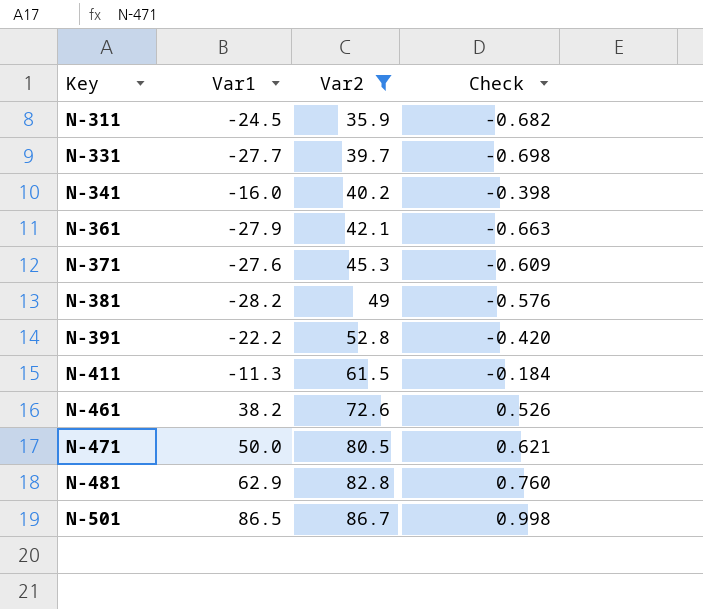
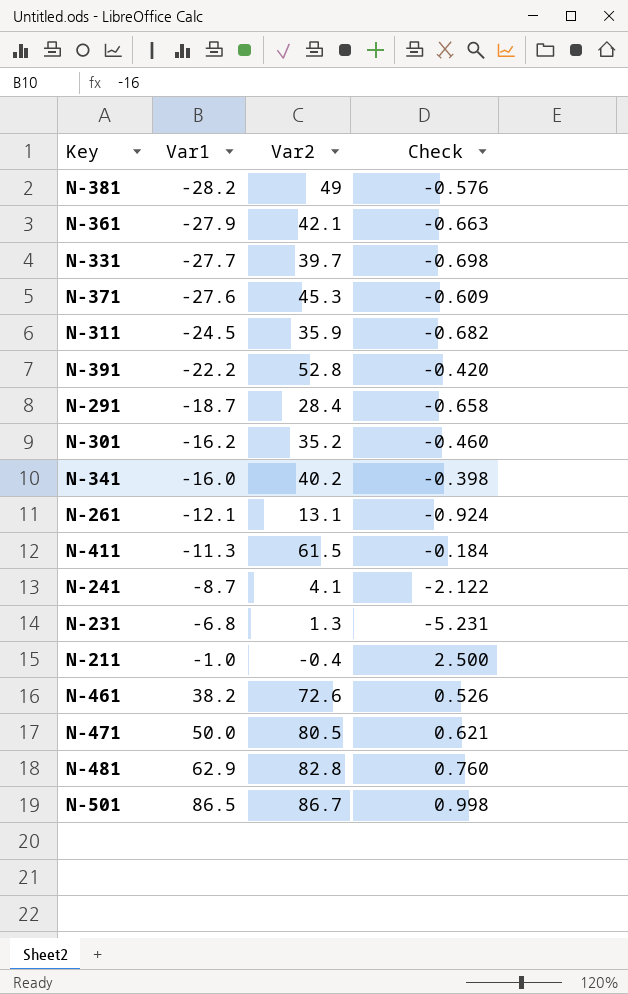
filter: Var2 >= 35.9 -> none
row order: Key ascending -> Var1 ascending

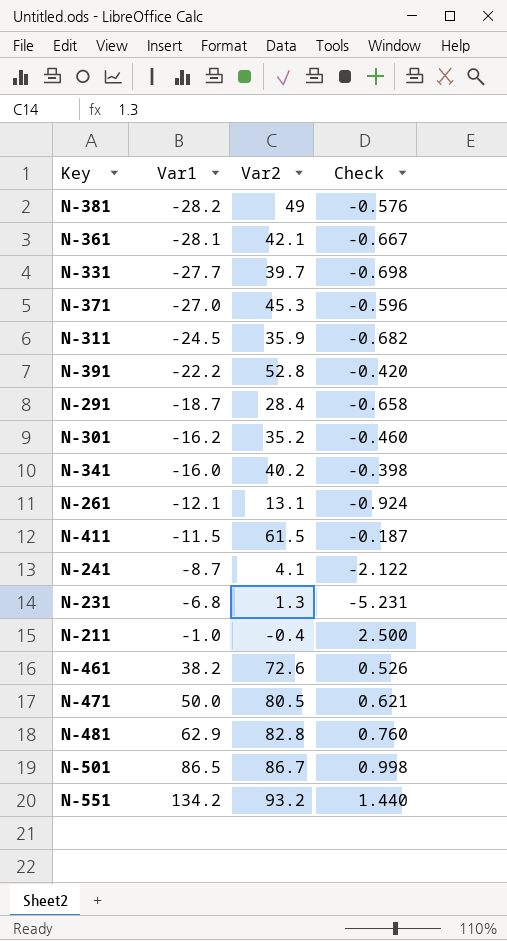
N-361 | Var1: -27.9 -> -28.1
N-361 | Check: -0.663 -> -0.667
N-371 | Var1: -27.6 -> -27.0
N-371 | Check: -0.609 -> -0.596
N-411 | Var1: -11.3 -> -11.5
N-411 | Check: -0.184 -> -0.187
row N-551: none -> 134.2 | 93.2 | 1.440

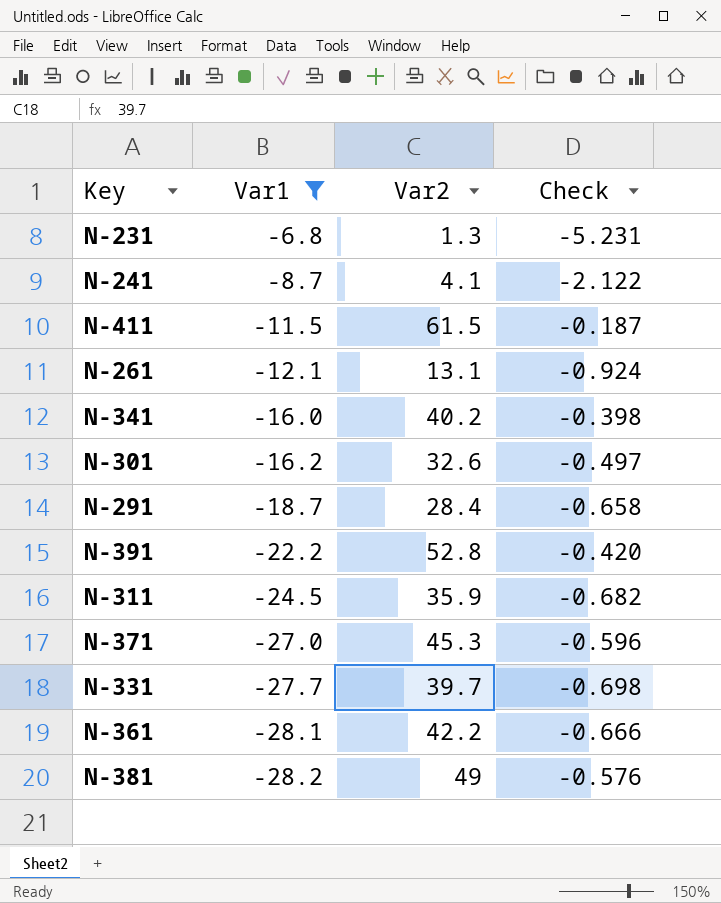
filter: none -> Var1 <= -6.8
row order: Var1 ascending -> Var1 descending
N-301 | Var2: 35.2 -> 32.6
N-301 | Check: -0.460 -> -0.497
N-361 | Var2: 42.1 -> 42.2
N-361 | Check: -0.667 -> -0.666

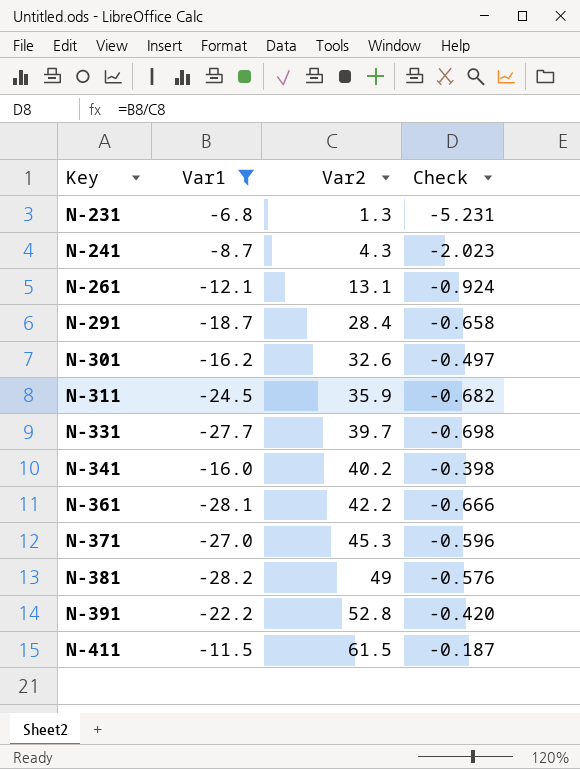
row order: Var1 descending -> Key ascending
N-241 | Var2: 4.1 -> 4.3
N-241 | Check: -2.122 -> -2.023

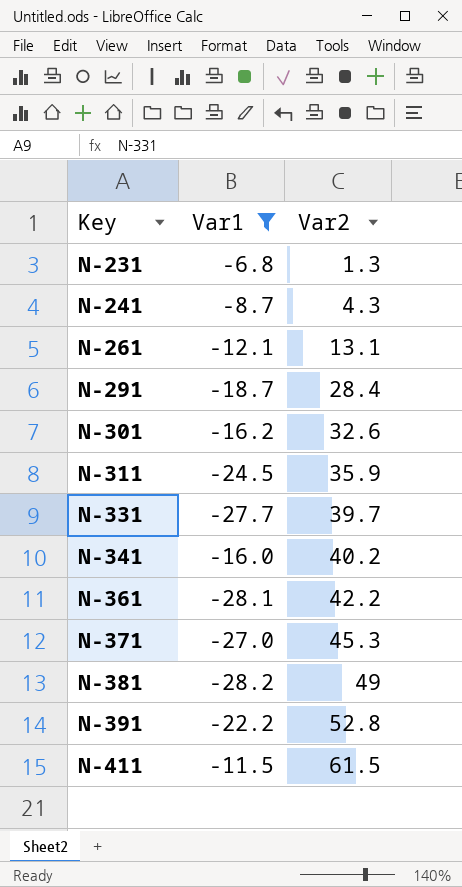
column Check | formula: [Var1] / [Var2] -> none

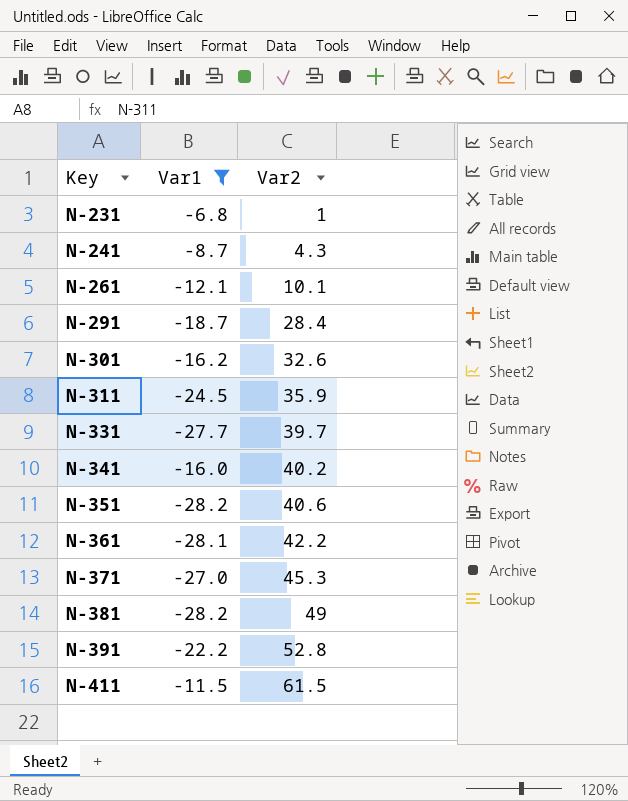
N-231 | Var2: 1.3 -> 1
N-261 | Var2: 13.1 -> 10.1
row N-351: none -> -28.2 | 40.6

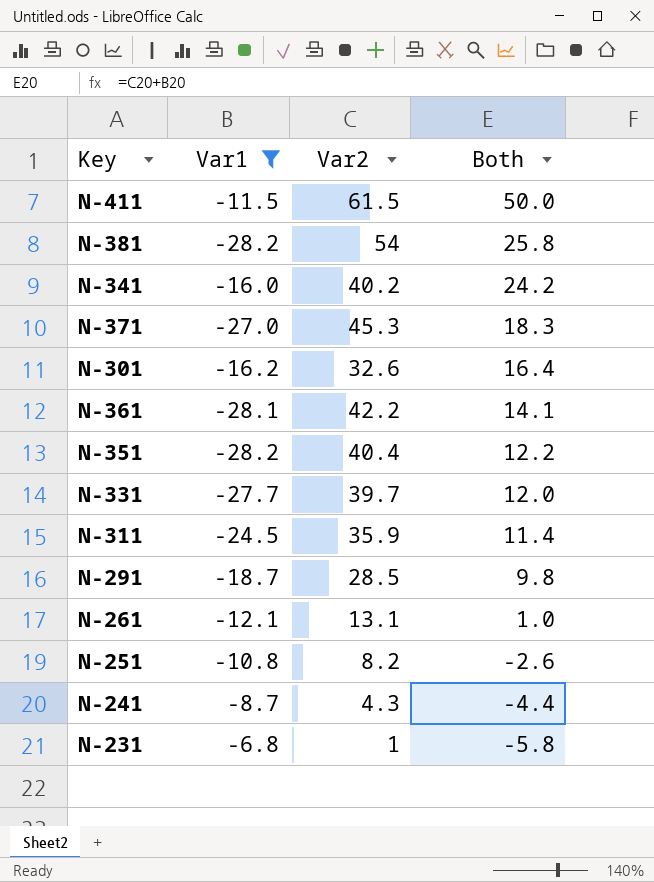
row order: Key ascending -> Both descending
column Both | formula: none -> [Var1] + [Var2]
row N-391: -22.2 | 52.8 -> none
N-381 | Var2: 49 -> 54
N-351 | Var2: 40.6 -> 40.4
N-291 | Var2: 28.4 -> 28.5
N-261 | Var2: 10.1 -> 13.1
row N-251: none -> -10.8 | 8.2 | -2.6

